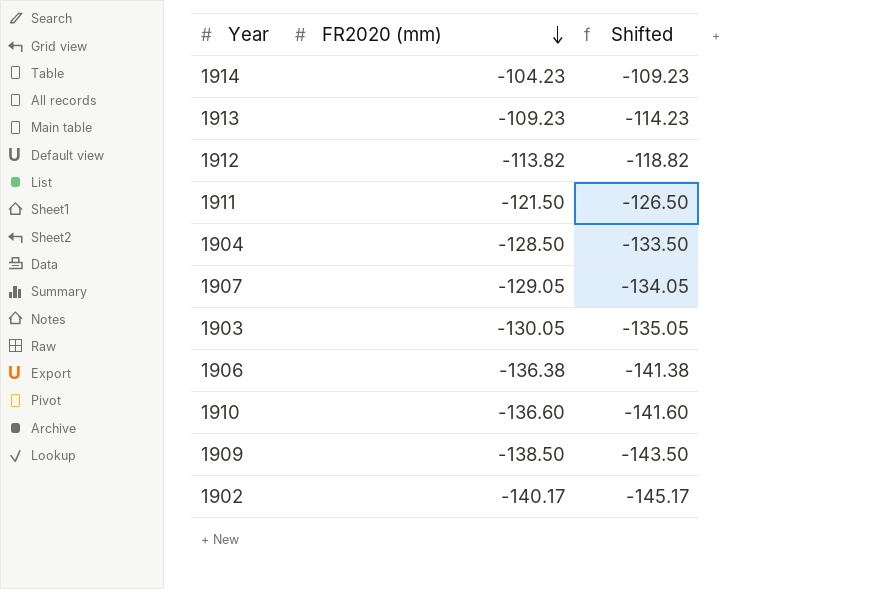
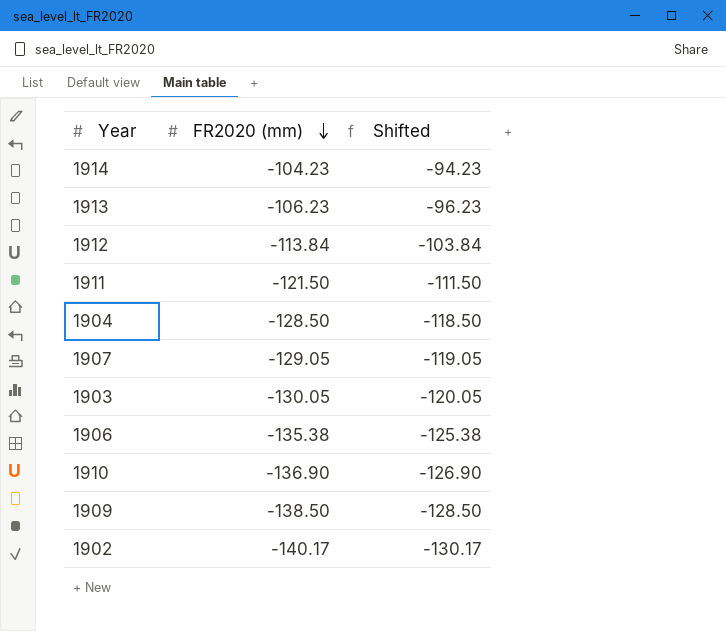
column Shifted | formula: [FR2020 (mm)] - 5 -> [FR2020 (mm)] + 10
1913 | FR2020 (mm): -109.23 -> -106.23
1912 | FR2020 (mm): -113.82 -> -113.84
1906 | FR2020 (mm): -136.38 -> -135.38
1910 | FR2020 (mm): -136.60 -> -136.90

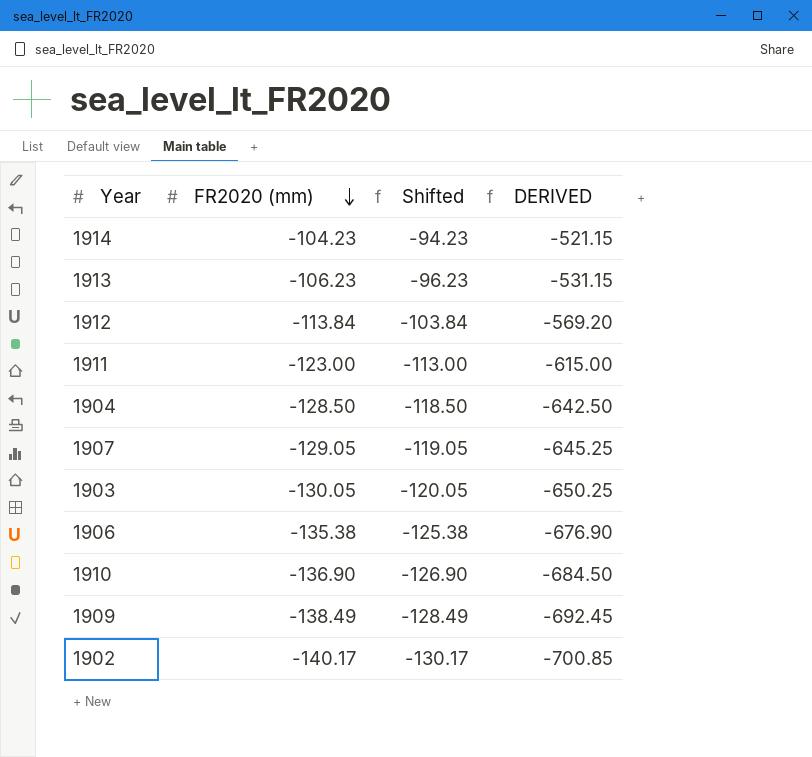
column DERIVED | formula: none -> [FR2020 (mm)] * 5
1911 | FR2020 (mm): -121.50 -> -123.00
1911 | Shifted: -111.50 -> -113.00
1909 | FR2020 (mm): -138.50 -> -138.49
1909 | Shifted: -128.50 -> -128.49

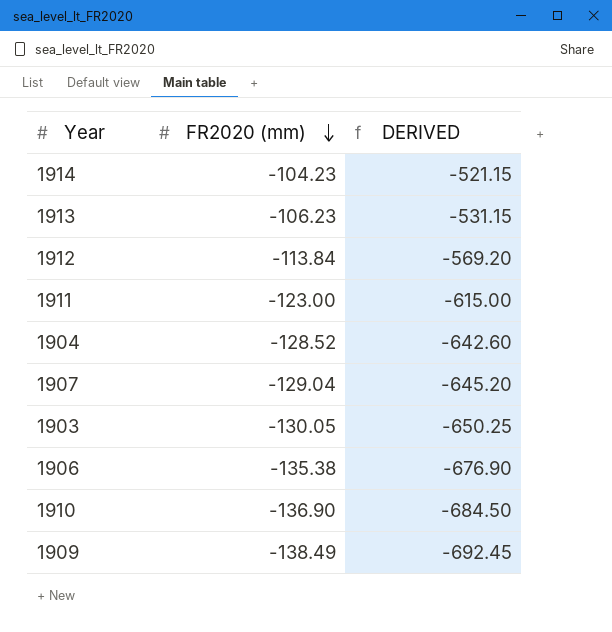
column Shifted | formula: [FR2020 (mm)] + 10 -> none
row 1902: -140.17 | -130.17 | -700.85 -> none
1904 | FR2020 (mm): -128.50 -> -128.52
1904 | DERIVED: -642.50 -> -642.60
1907 | FR2020 (mm): -129.05 -> -129.04
1907 | DERIVED: -645.25 -> -645.20

